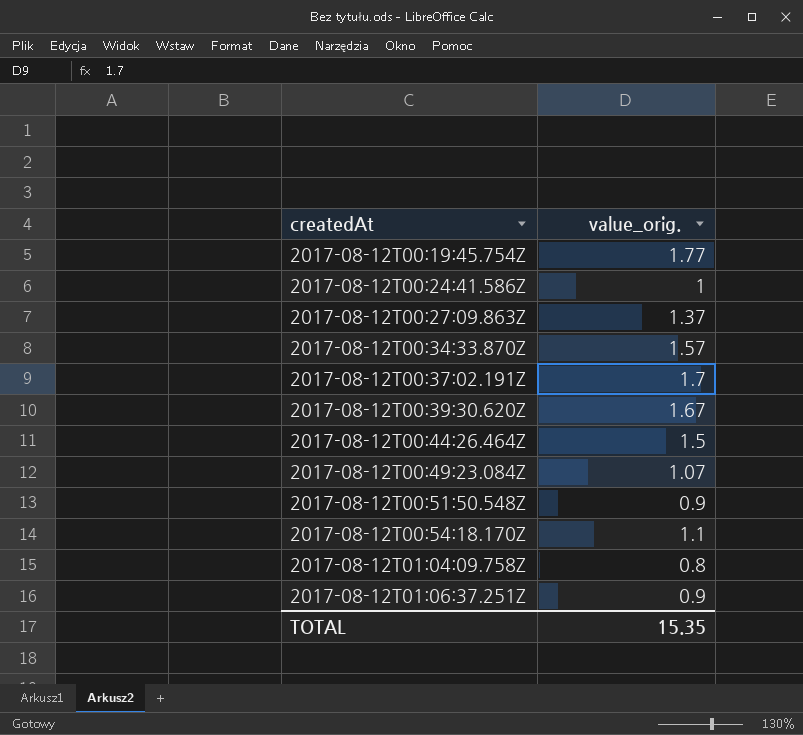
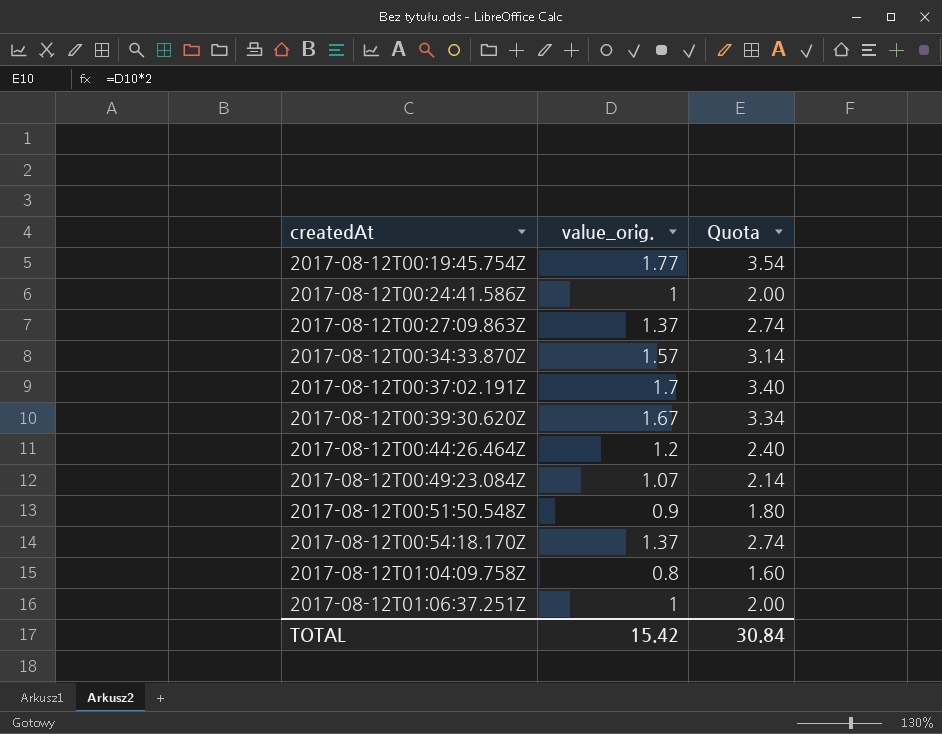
column Quota | formula: none -> [value_orig.] * 2
2017-08-12T00:44:26.464Z | value_orig.: 1.5 -> 1.2
2017-08-12T00:54:18.170Z | value_orig.: 1.1 -> 1.37
2017-08-12T01:06:37.251Z | value_orig.: 0.9 -> 1
TOTAL | value_orig.: 15.35 -> 15.42

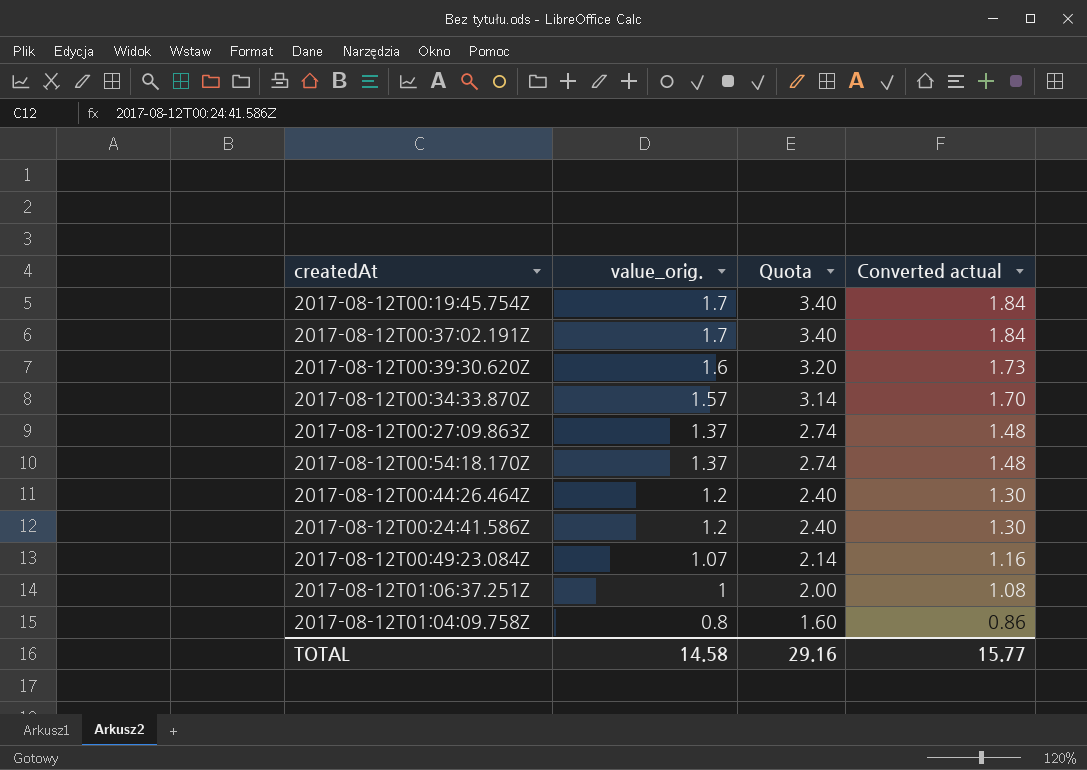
row order: createdAt ascending -> value_orig. descending
column Converted actual | formula: none -> [value_orig.] * 1.08
row 2017-08-12T00:51:50.548Z: 0.9 | 1.80 -> none
2017-08-12T00:19:45.754Z | value_orig.: 1.77 -> 1.7
2017-08-12T00:19:45.754Z | Quota: 3.54 -> 3.40
2017-08-12T00:39:30.620Z | value_orig.: 1.67 -> 1.6
2017-08-12T00:39:30.620Z | Quota: 3.34 -> 3.20
2017-08-12T00:24:41.586Z | value_orig.: 1 -> 1.2
2017-08-12T00:24:41.586Z | Quota: 2.00 -> 2.40
TOTAL | value_orig.: 15.42 -> 14.58
TOTAL | Quota: 30.84 -> 29.16

